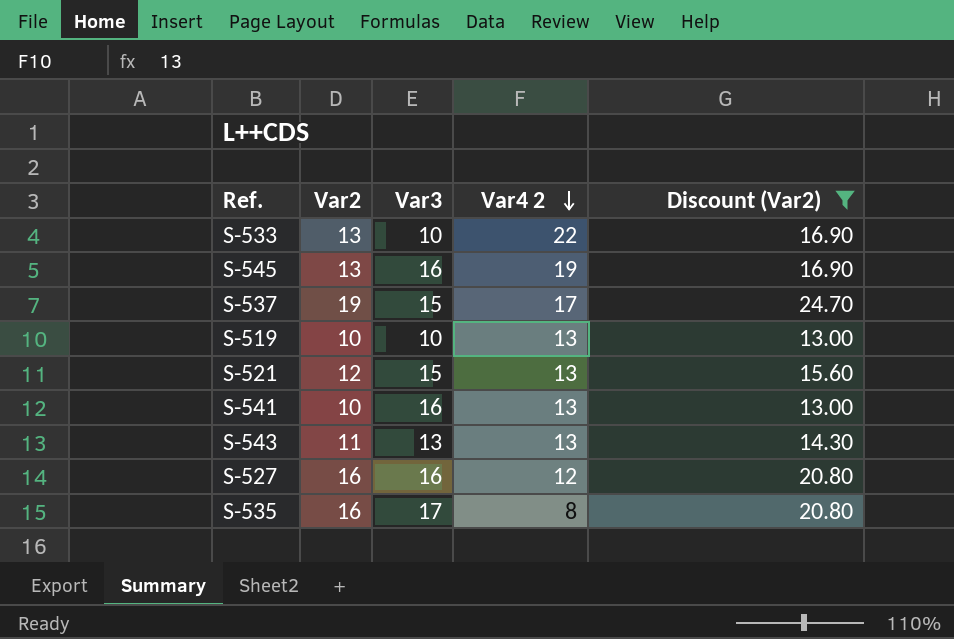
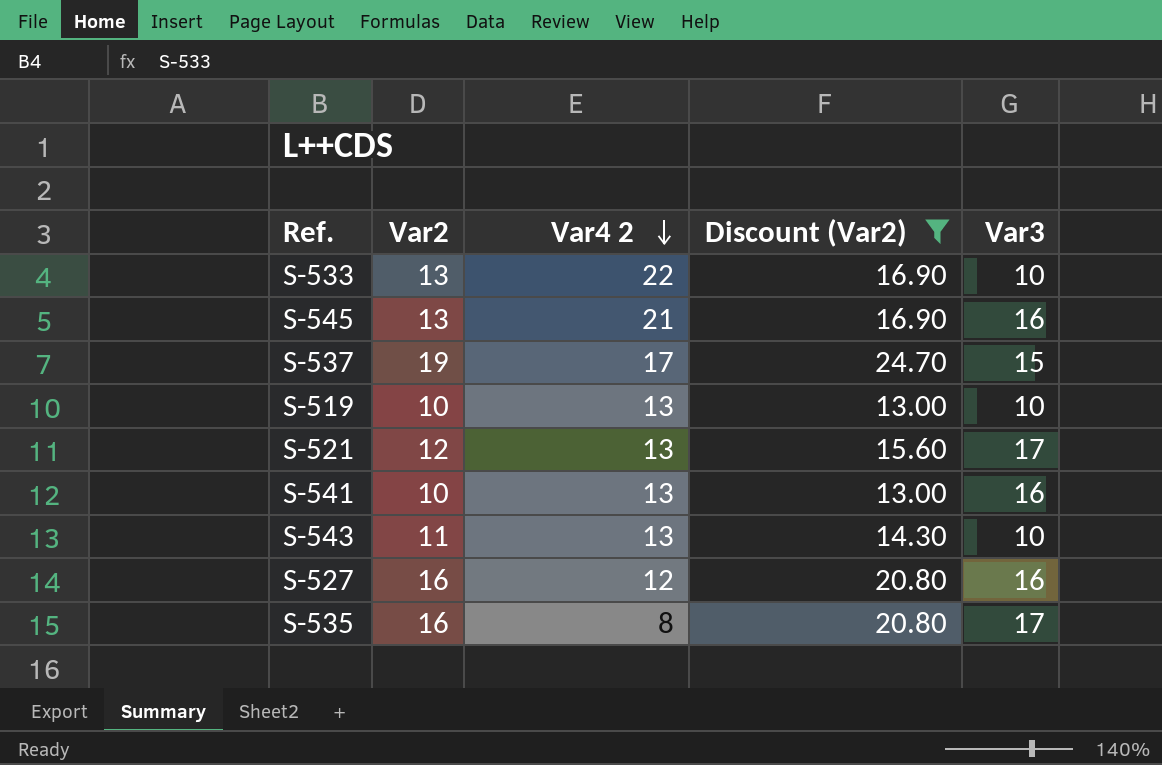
column Var3 | position: 3 -> 5
S-545 | Var4 2: 19 -> 21
S-521 | Var3: 15 -> 17
S-543 | Var3: 13 -> 10

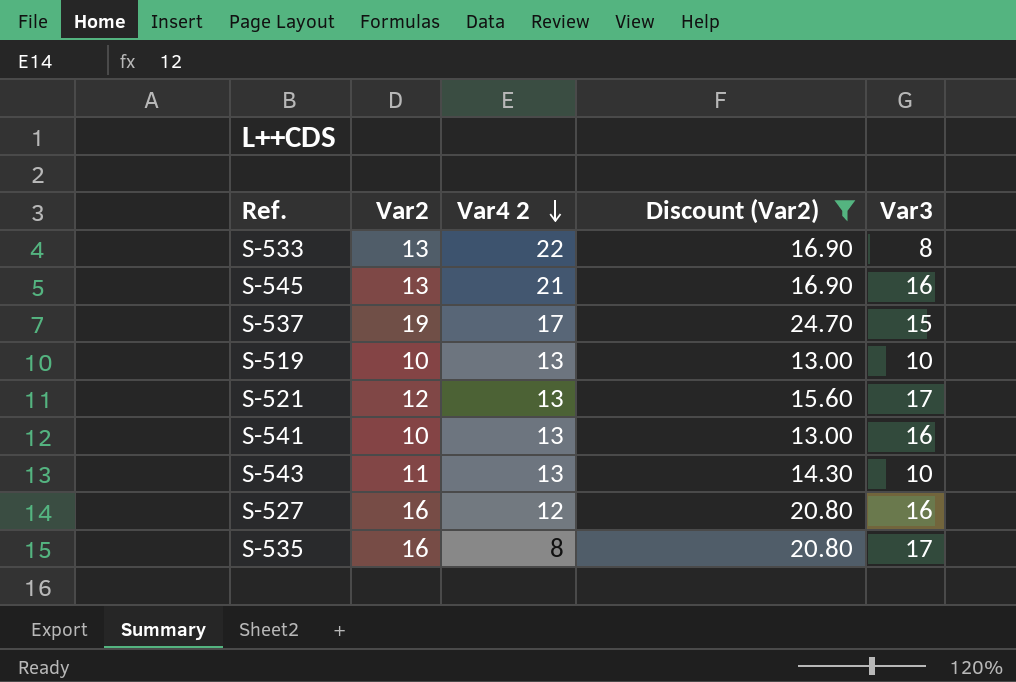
S-533 | Var3: 10 -> 8

